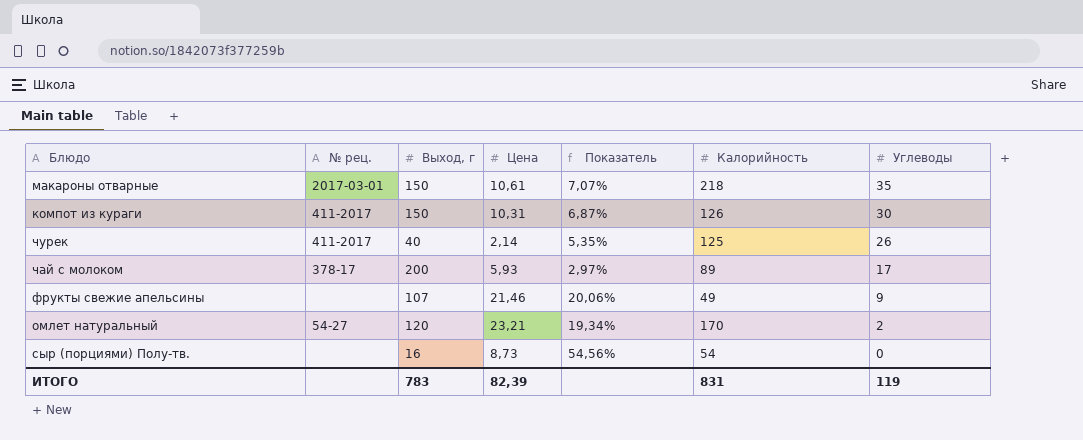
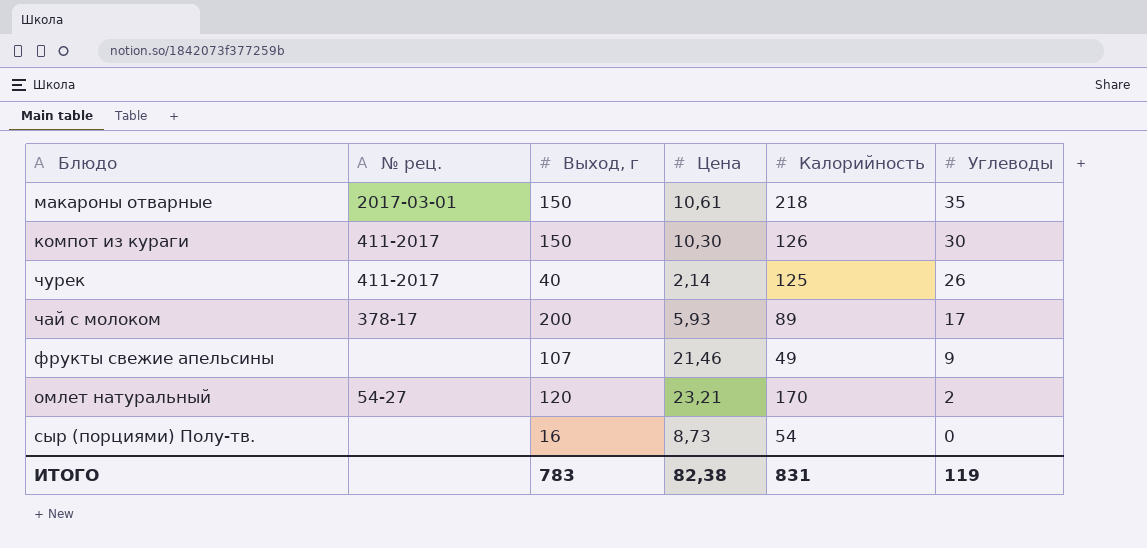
column Показатель | formula: [Цена] / [Выход, г] -> none
компот из кураги | Цена: 10,31 -> 10,30
ИТОГО | Цена: 82,39 -> 82,38

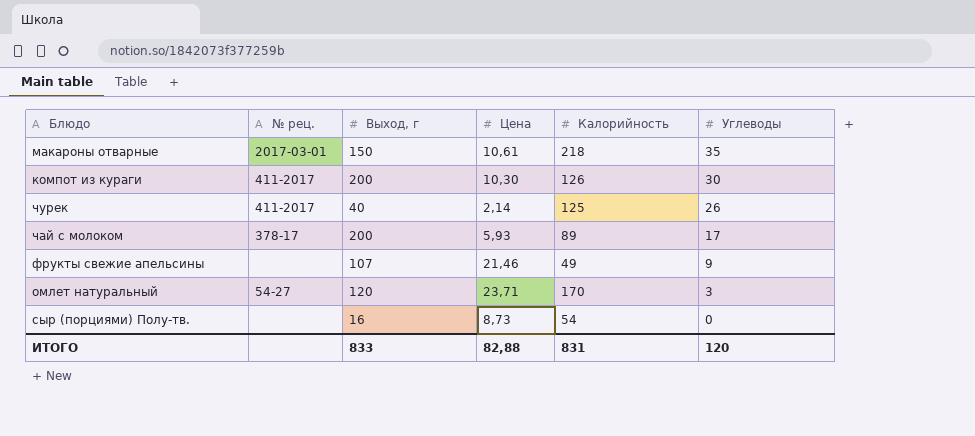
компот из кураги | Выход, г: 150 -> 200
омлет натуральный | Цена: 23,21 -> 23,71
омлет натуральный | Углеводы: 2 -> 3
ИТОГО | Выход, г: 783 -> 833
ИТОГО | Цена: 82,38 -> 82,88
ИТОГО | Углеводы: 119 -> 120

